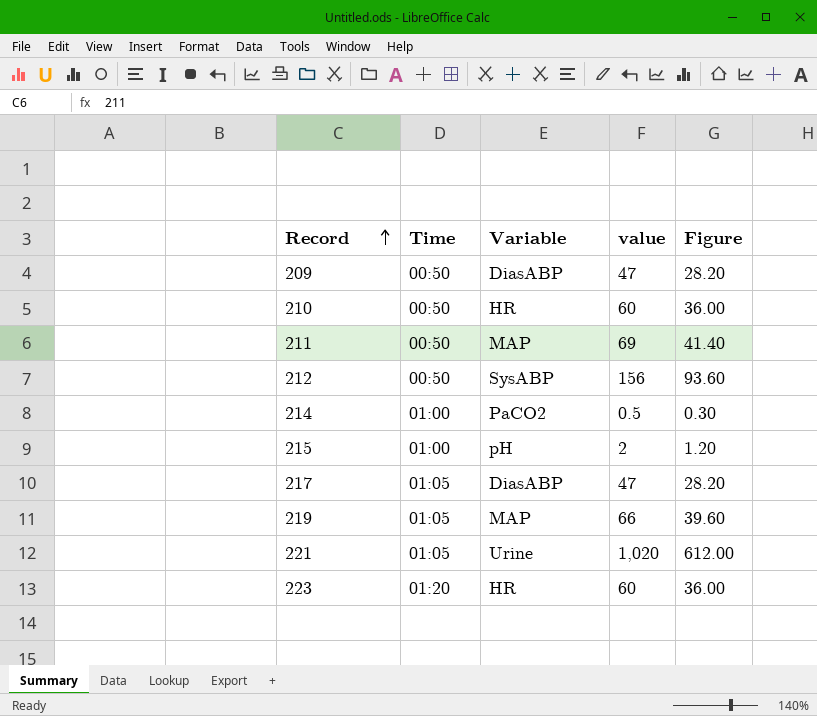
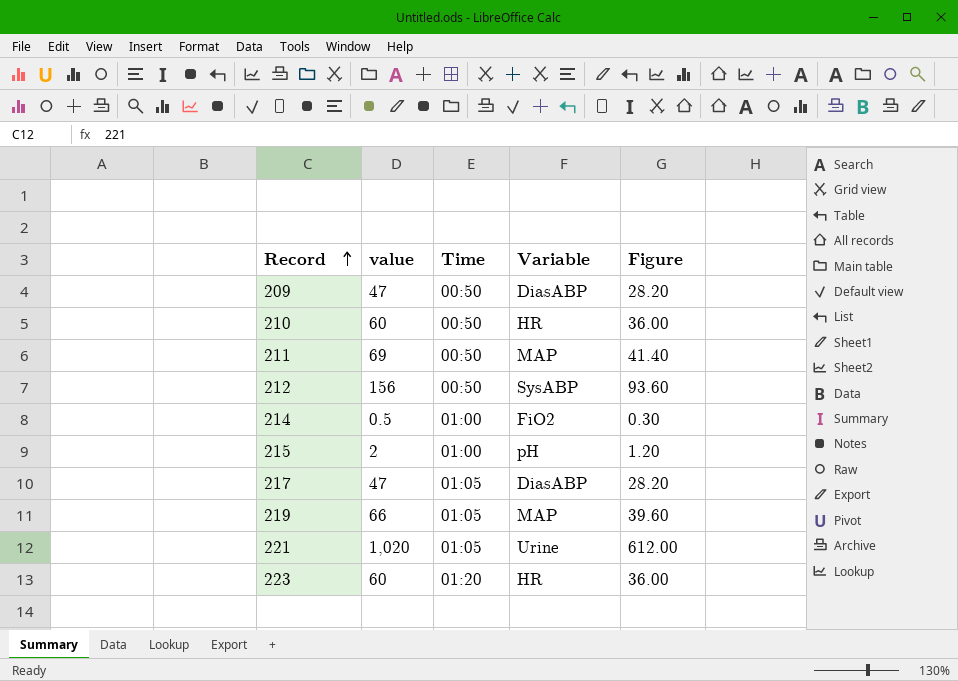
column value | position: 4 -> 2
214 | Variable: PaCO2 -> FiO2

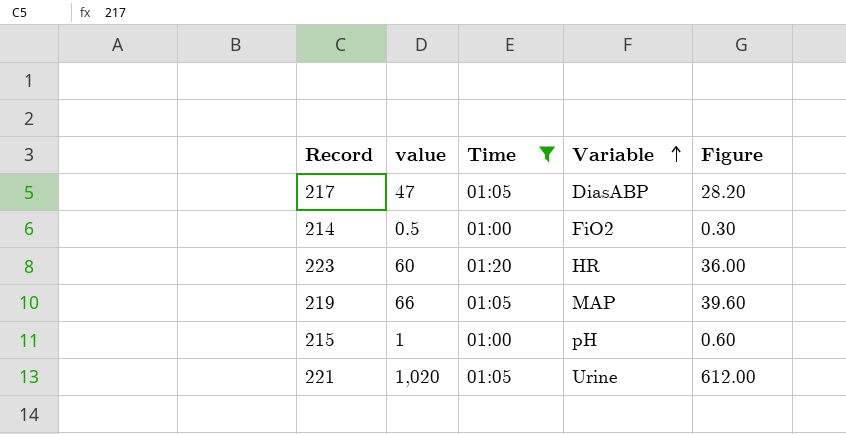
filter: none -> Time != 00:50
row order: Record ascending -> Variable ascending
215 | value: 2 -> 1
215 | Figure: 1.20 -> 0.60

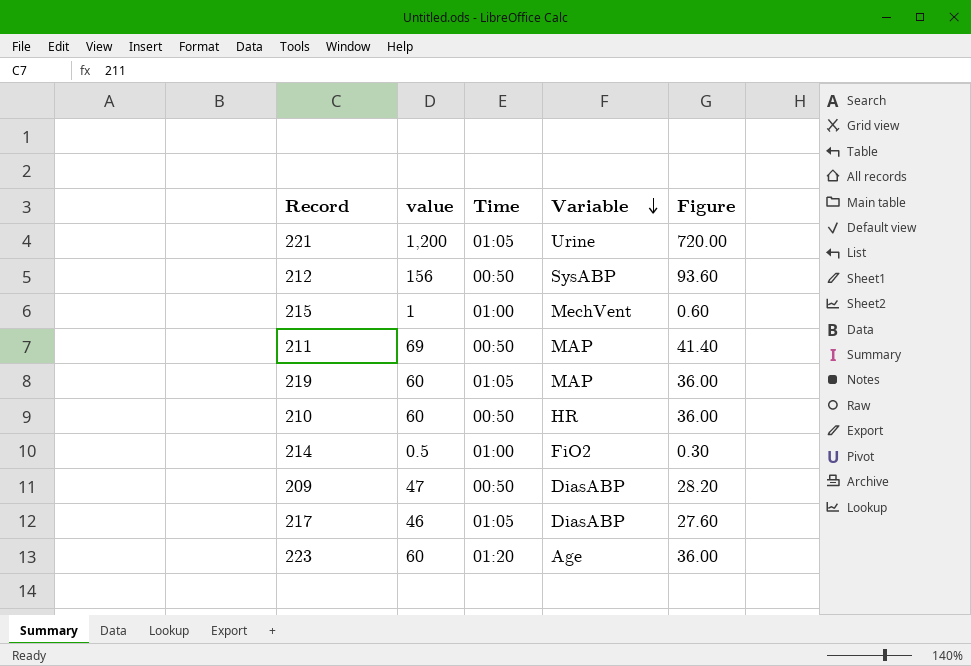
filter: Time != 00:50 -> none
row order: Variable ascending -> Variable descending
221 | value: 1,020 -> 1,200
221 | Figure: 612.00 -> 720.00
215 | Variable: pH -> MechVent
219 | value: 66 -> 60
219 | Figure: 39.60 -> 36.00
217 | value: 47 -> 46
217 | Figure: 28.20 -> 27.60
223 | Variable: HR -> Age

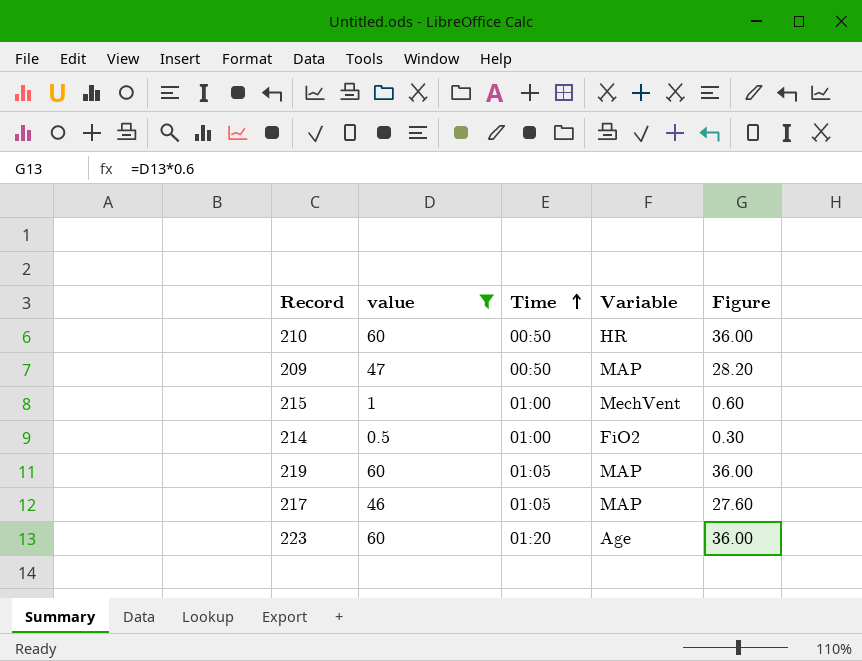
filter: none -> value <= 60
row order: Variable descending -> Time ascending
209 | Variable: DiasABP -> MAP
217 | Variable: DiasABP -> MAP

